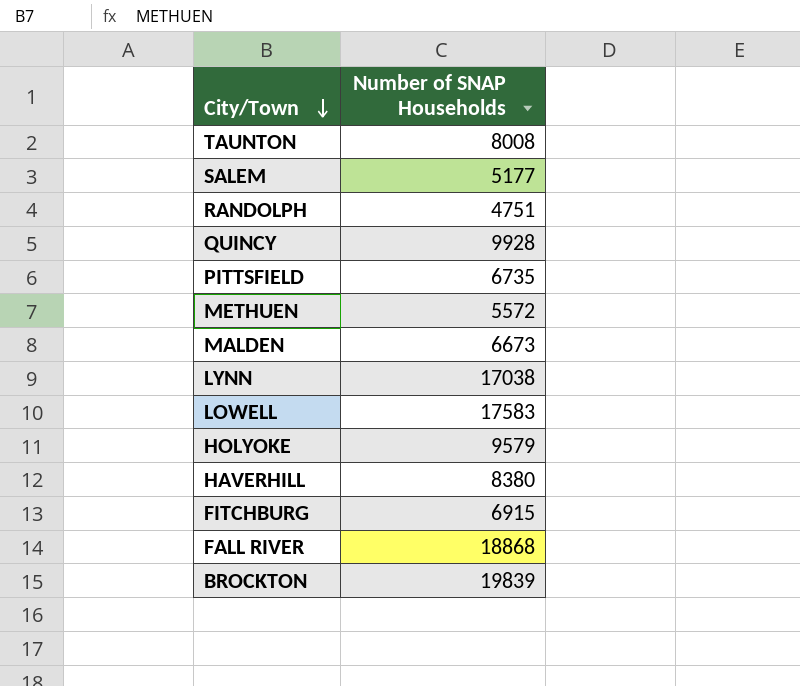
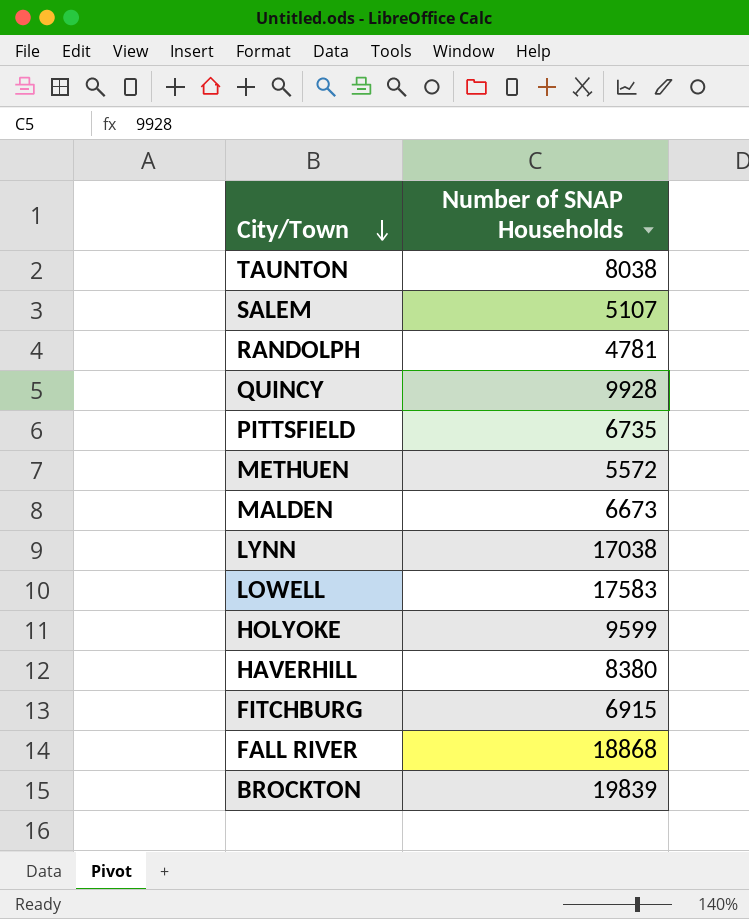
TAUNTON | Number of SNAP Households: 8008 -> 8038
SALEM | Number of SNAP Households: 5177 -> 5107
RANDOLPH | Number of SNAP Households: 4751 -> 4781
HOLYOKE | Number of SNAP Households: 9579 -> 9599

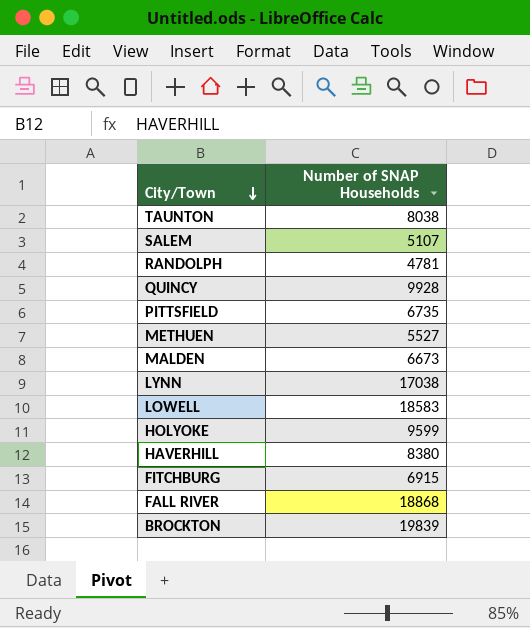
METHUEN | Number of SNAP Households: 5572 -> 5527
LOWELL | Number of SNAP Households: 17583 -> 18583

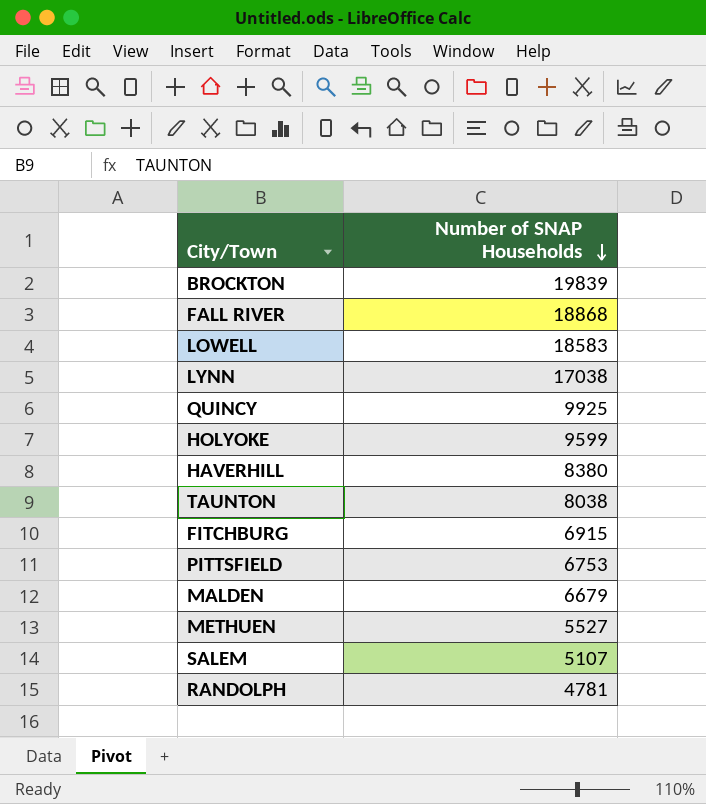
row order: City/Town descending -> Number of SNAP Households descending
QUINCY | Number of SNAP Households: 9928 -> 9925
PITTSFIELD | Number of SNAP Households: 6735 -> 6753
MALDEN | Number of SNAP Households: 6673 -> 6679

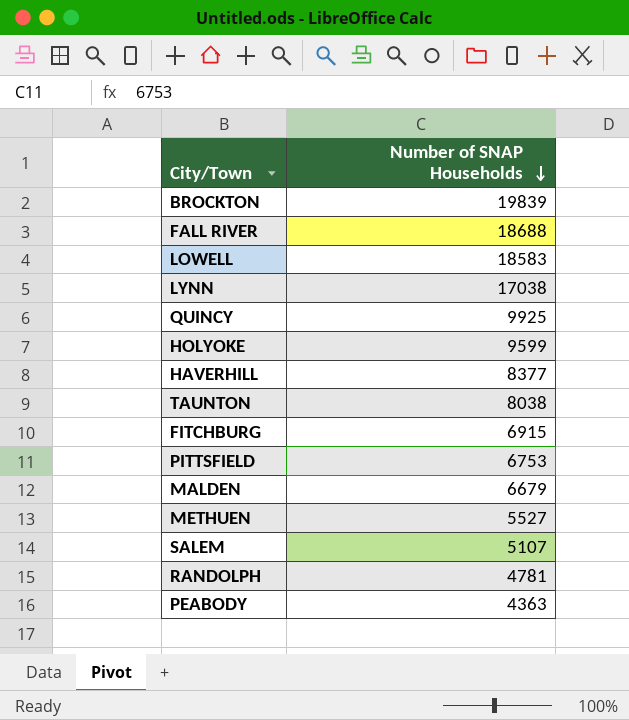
FALL RIVER | Number of SNAP Households: 18868 -> 18688
HAVERHILL | Number of SNAP Households: 8380 -> 8377
row PEABODY: none -> 4363

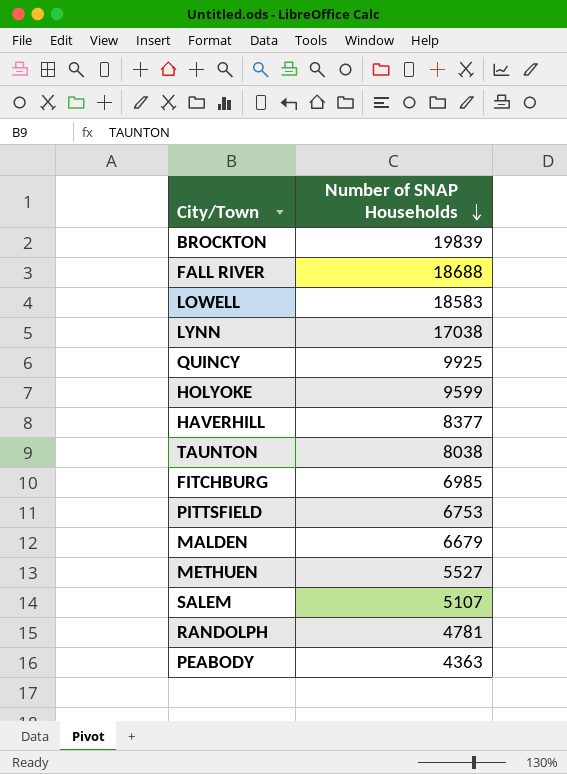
FITCHBURG | Number of SNAP Households: 6915 -> 6985

